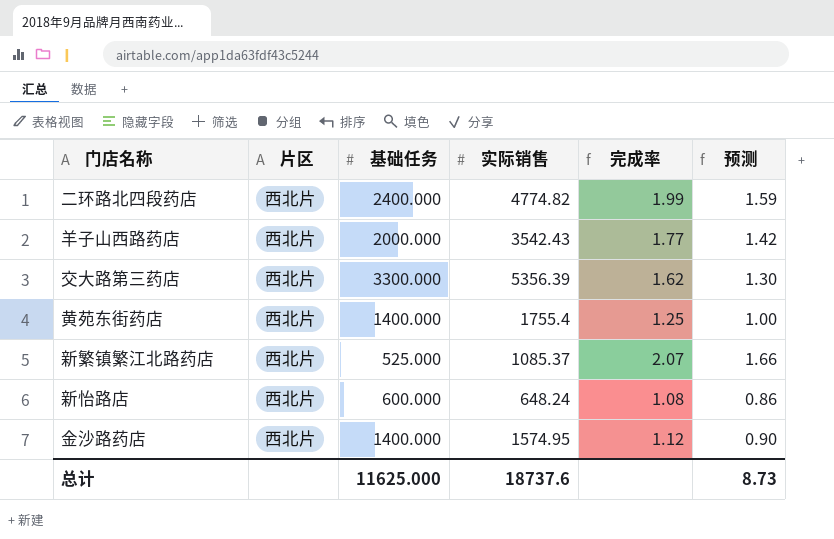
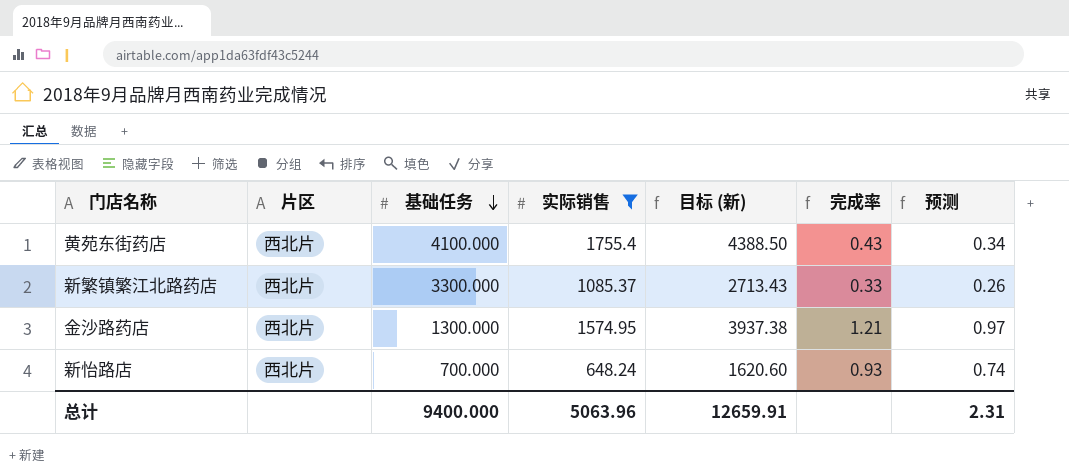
filter: none -> 实际销售 <= 1755.4
row order: none -> 基础任务 descending
column 目标 (新) | formula: none -> [实际销售] * 2.5
黄苑东街药店 | 基础任务: 1400.000 -> 4100.000
黄苑东街药店 | 完成率: 1.25 -> 0.43
黄苑东街药店 | 预测: 1.00 -> 0.34
新繁镇繁江北路药店 | 基础任务: 525.000 -> 3300.000
新繁镇繁江北路药店 | 完成率: 2.07 -> 0.33
新繁镇繁江北路药店 | 预测: 1.66 -> 0.26
金沙路药店 | 基础任务: 1400.000 -> 1300.000
金沙路药店 | 完成率: 1.12 -> 1.21
金沙路药店 | 预测: 0.90 -> 0.97
新怡路店 | 基础任务: 600.000 -> 700.000
新怡路店 | 完成率: 1.08 -> 0.93
新怡路店 | 预测: 0.86 -> 0.74
总计 | 基础任务: 11625.000 -> 9400.000
总计 | 实际销售: 18737.6 -> 5063.96
总计 | 预测: 8.73 -> 2.31

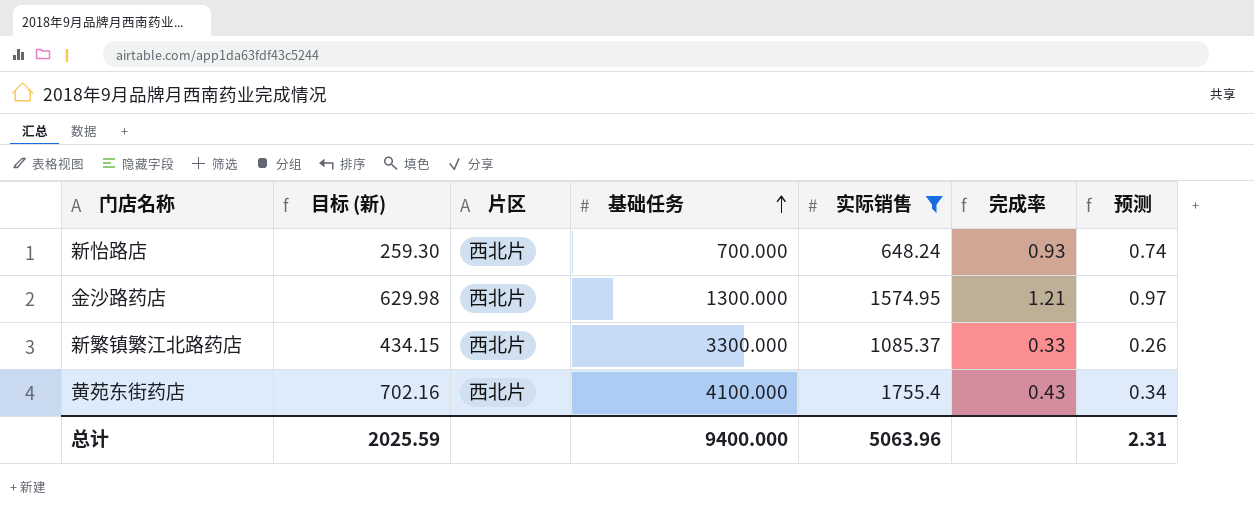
row order: 基础任务 descending -> 基础任务 ascending
column 目标 (新) | formula: [实际销售] * 2.5 -> [实际销售] * 0.4
column 目标 (新) | position: 5 -> 2
总计 | 目标 (新): 12659.91 -> 2025.59

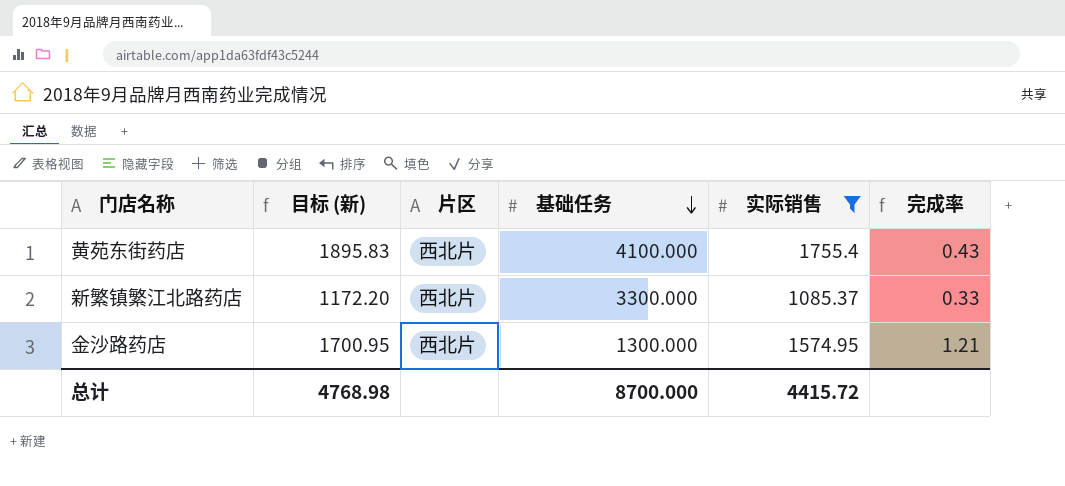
row order: 基础任务 ascending -> 基础任务 descending
column 预测 | formula: [完成率] * 0.8 -> none
column 目标 (新) | formula: [实际销售] * 0.4 -> [实际销售] * 1.08
row 新怡路店: 259.30 | 西北片 | 700.000 | 648.24 | 0.93 | 0.74 -> none
总计 | 目标 (新): 2025.59 -> 4768.98
总计 | 基础任务: 9400.000 -> 8700.000
总计 | 实际销售: 5063.96 -> 4415.72

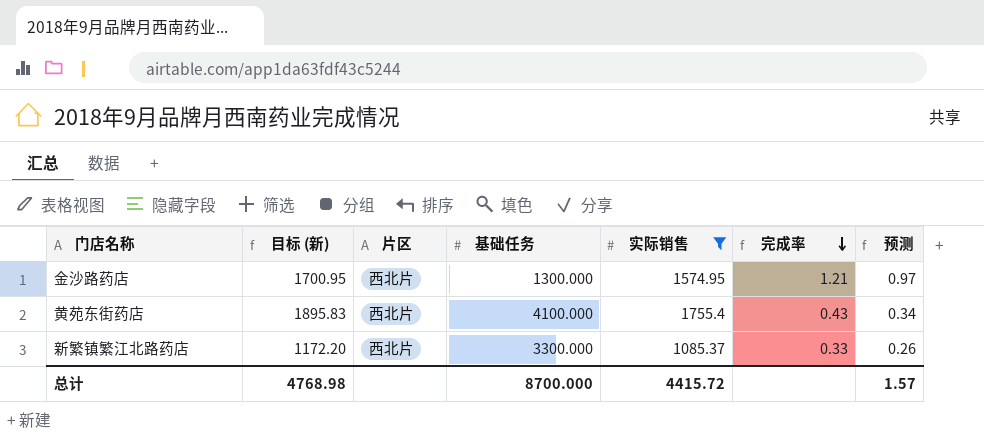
row order: 基础任务 descending -> 完成率 descending
column 预测 | formula: none -> [完成率] * 0.8

